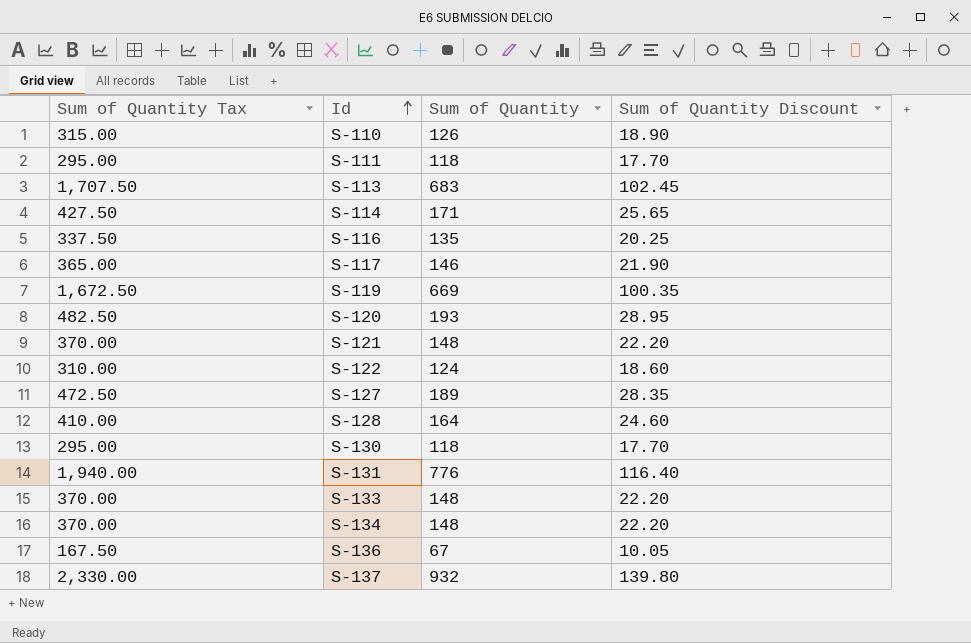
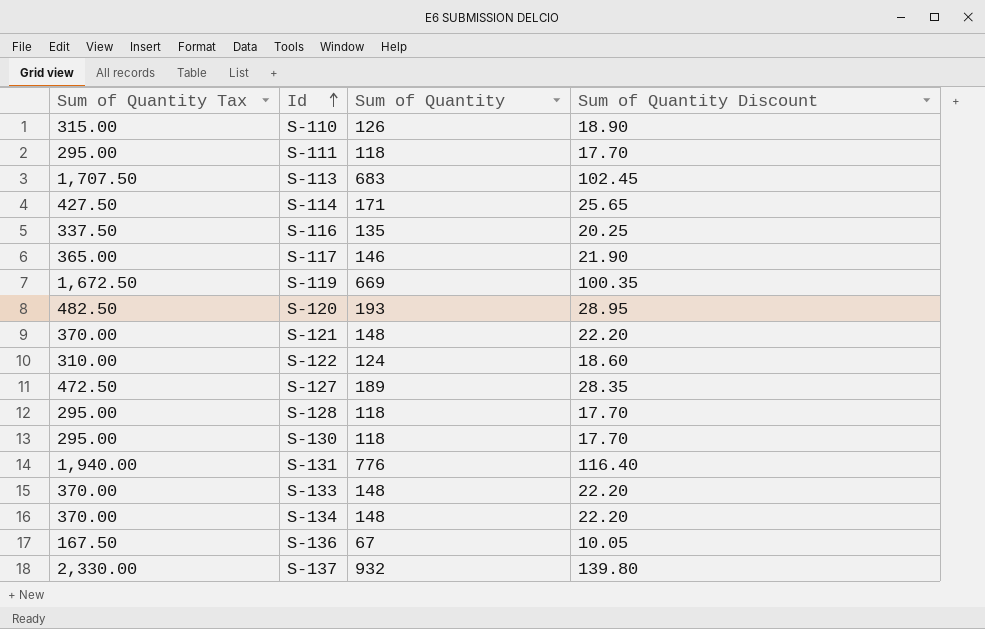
S-128 | Sum of Quantity Tax: 410.00 -> 295.00
S-128 | Sum of Quantity: 164 -> 118
S-128 | Sum of Quantity Discount: 24.60 -> 17.70

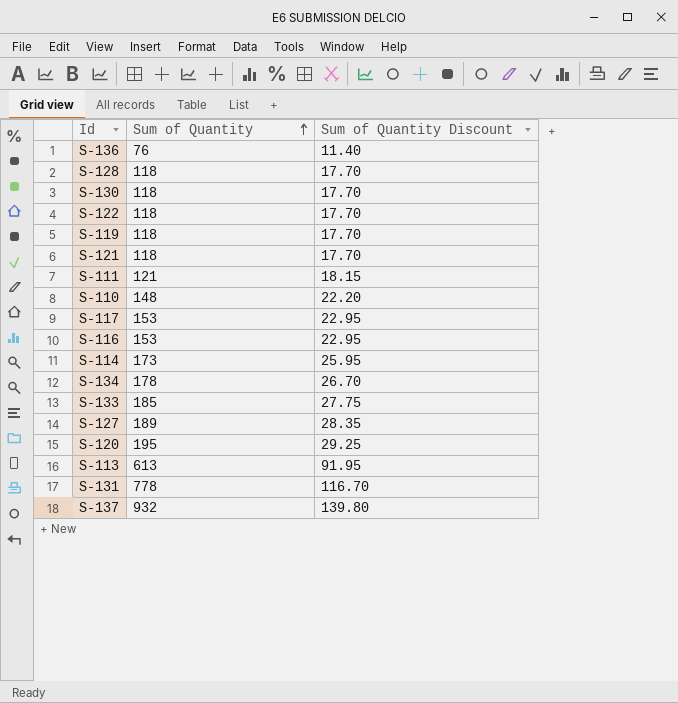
row order: Id ascending -> Sum of Quantity ascending
column Sum of Quantity Tax | formula: [Sum of Quantity] * 2.5 -> none
S-136 | Sum of Quantity: 67 -> 76
S-136 | Sum of Quantity Discount: 10.05 -> 11.40
S-122 | Sum of Quantity: 124 -> 118
S-122 | Sum of Quantity Discount: 18.60 -> 17.70
S-119 | Sum of Quantity: 669 -> 118
S-119 | Sum of Quantity Discount: 100.35 -> 17.70
S-121 | Sum of Quantity: 148 -> 118
S-121 | Sum of Quantity Discount: 22.20 -> 17.70
S-111 | Sum of Quantity: 118 -> 121
S-111 | Sum of Quantity Discount: 17.70 -> 18.15
S-110 | Sum of Quantity: 126 -> 148
S-110 | Sum of Quantity Discount: 18.90 -> 22.20
S-117 | Sum of Quantity: 146 -> 153
S-117 | Sum of Quantity Discount: 21.90 -> 22.95
S-116 | Sum of Quantity: 135 -> 153
S-116 | Sum of Quantity Discount: 20.25 -> 22.95
S-114 | Sum of Quantity: 171 -> 173
S-114 | Sum of Quantity Discount: 25.65 -> 25.95
S-134 | Sum of Quantity: 148 -> 178
S-134 | Sum of Quantity Discount: 22.20 -> 26.70
S-133 | Sum of Quantity: 148 -> 185
S-133 | Sum of Quantity Discount: 22.20 -> 27.75
S-120 | Sum of Quantity: 193 -> 195
S-120 | Sum of Quantity Discount: 28.95 -> 29.25
S-113 | Sum of Quantity: 683 -> 613
S-113 | Sum of Quantity Discount: 102.45 -> 91.95
S-131 | Sum of Quantity: 776 -> 778
S-131 | Sum of Quantity Discount: 116.40 -> 116.70

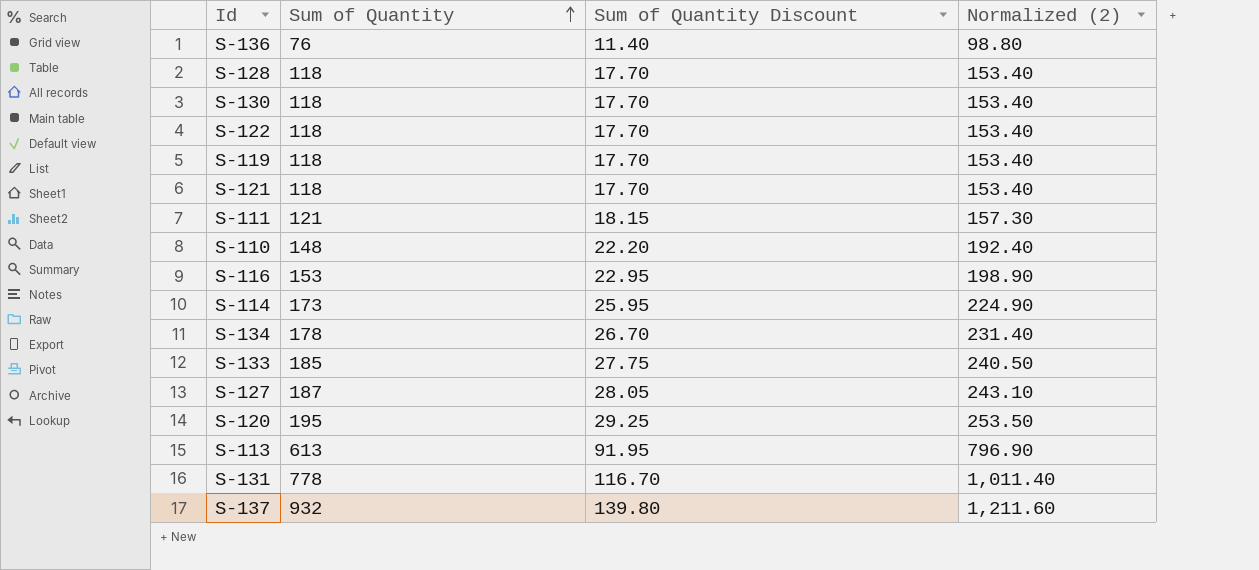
column Normalized (2) | formula: none -> [Sum of Quantity] * 1.3
row S-117: 153 | 22.95 -> none
S-127 | Sum of Quantity: 189 -> 187
S-127 | Sum of Quantity Discount: 28.35 -> 28.05

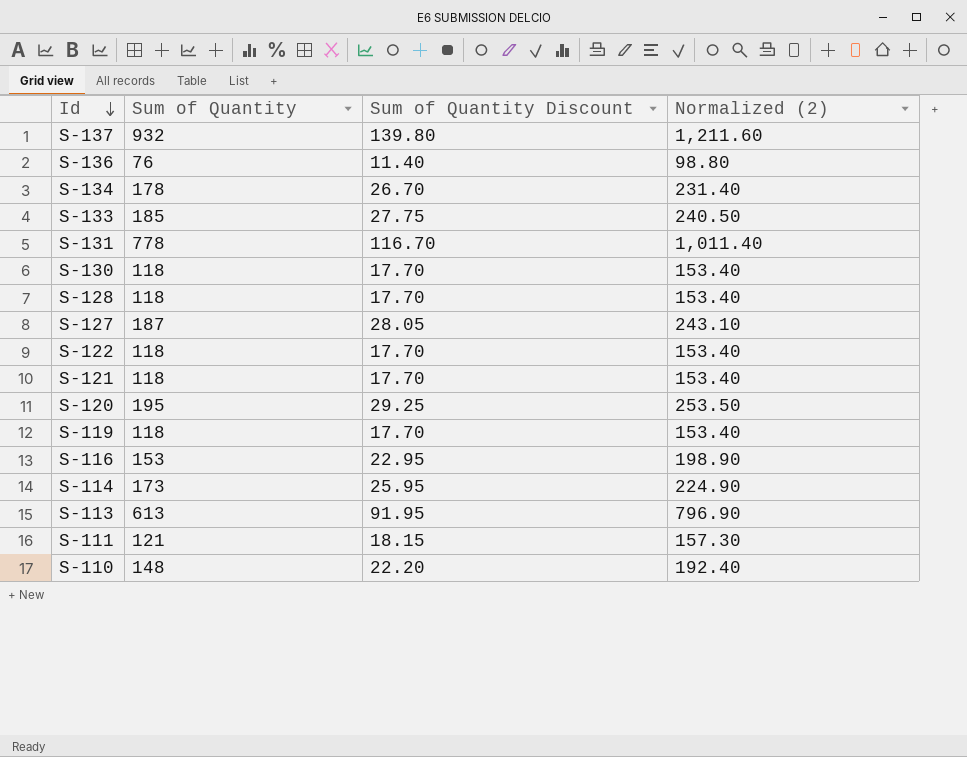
row order: Sum of Quantity ascending -> Id descending

